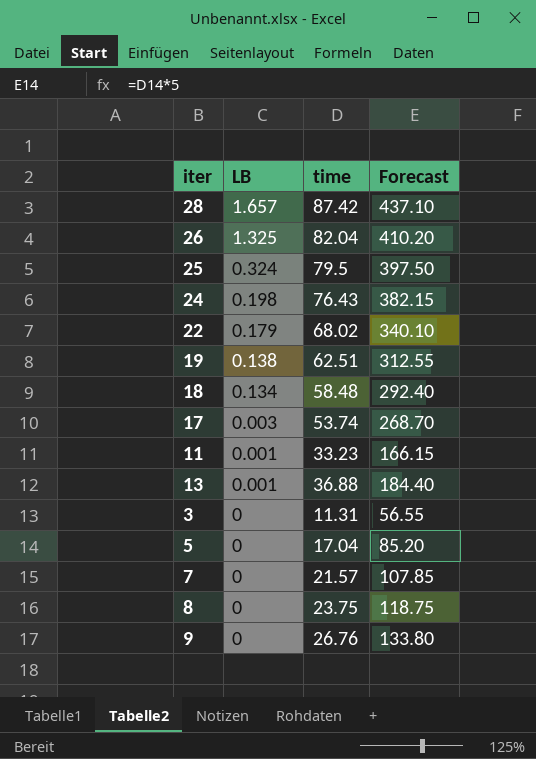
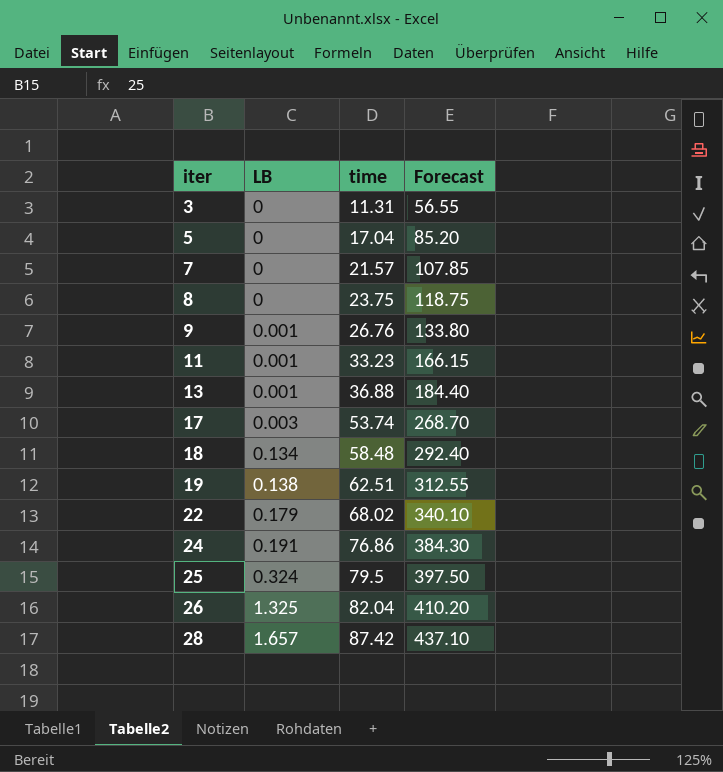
row order: LB descending -> iter ascending
9 | LB: 0 -> 0.001
24 | LB: 0.198 -> 0.191
24 | time: 76.43 -> 76.86
24 | Forecast: 382.15 -> 384.30

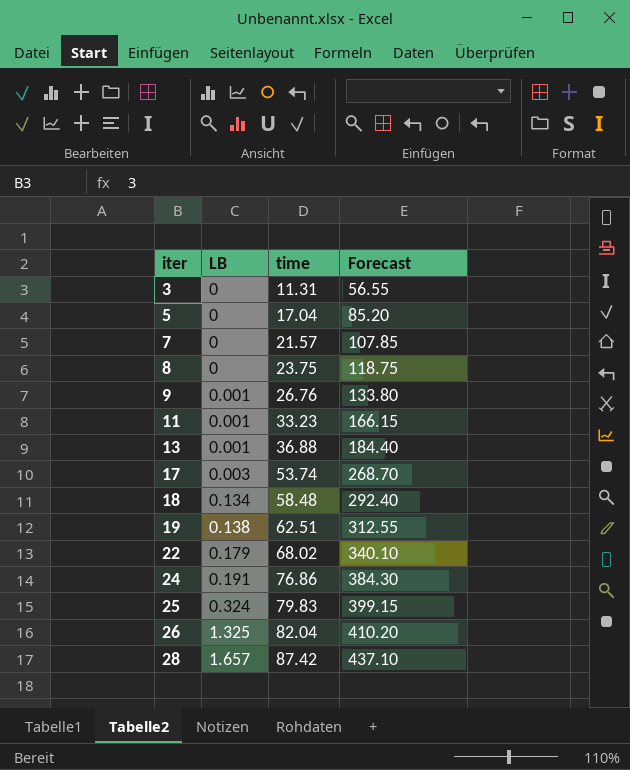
25 | time: 79.5 -> 79.83
25 | Forecast: 397.50 -> 399.15

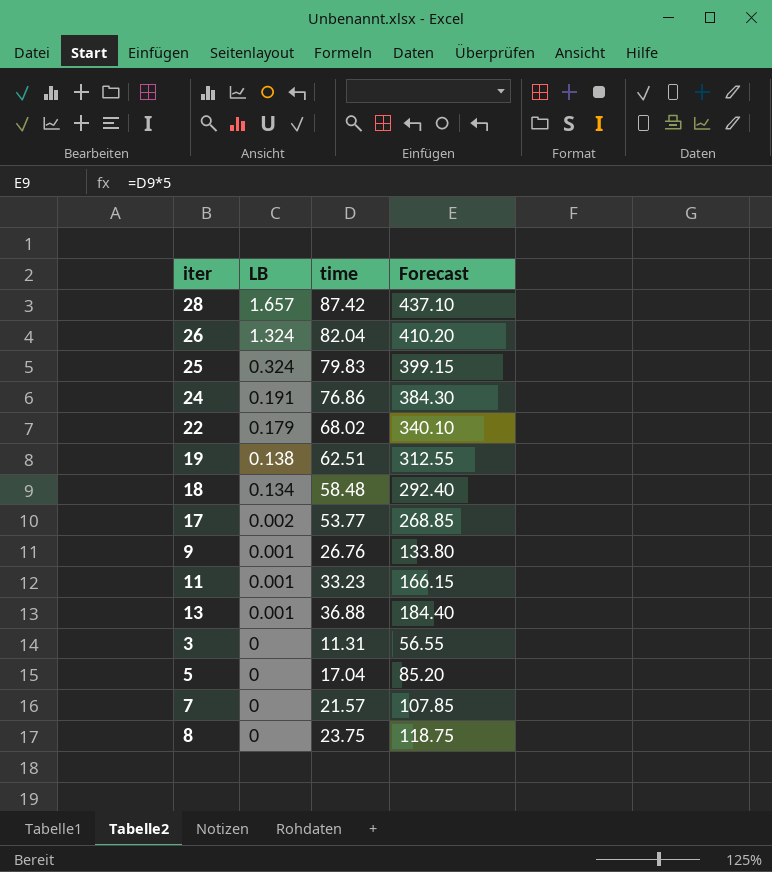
row order: iter ascending -> LB descending
26 | LB: 1.325 -> 1.324
17 | LB: 0.003 -> 0.002
17 | time: 53.74 -> 53.77
17 | Forecast: 268.70 -> 268.85

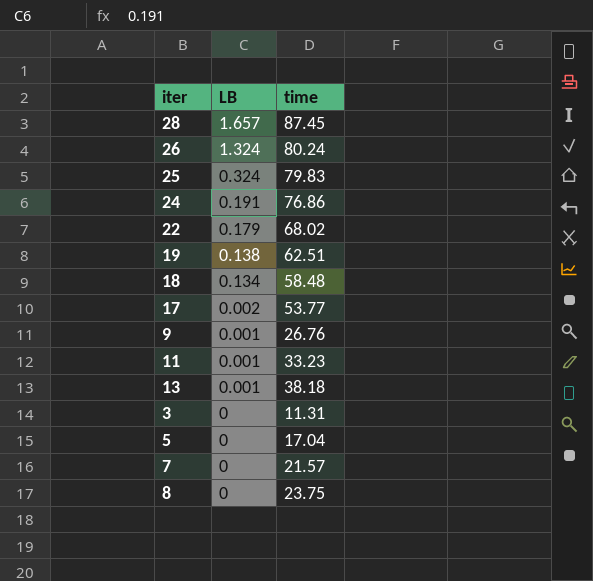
column Forecast | formula: [time] * 5 -> none
28 | time: 87.42 -> 87.45
26 | time: 82.04 -> 80.24
13 | time: 36.88 -> 38.18

